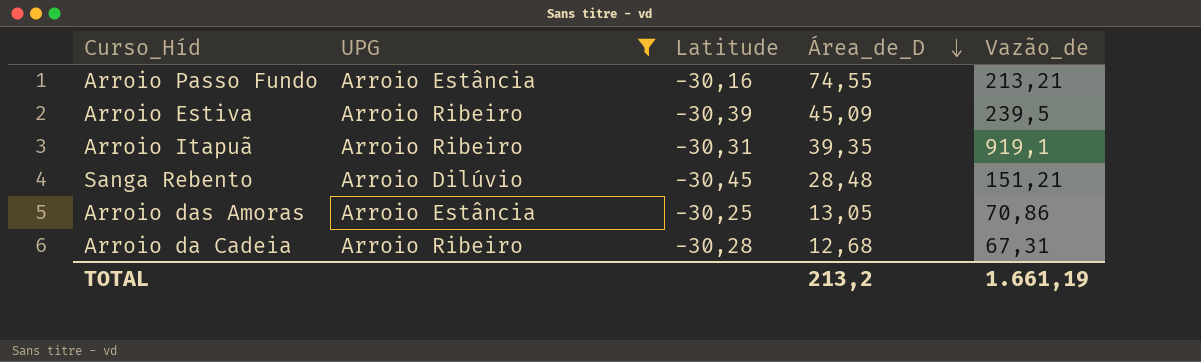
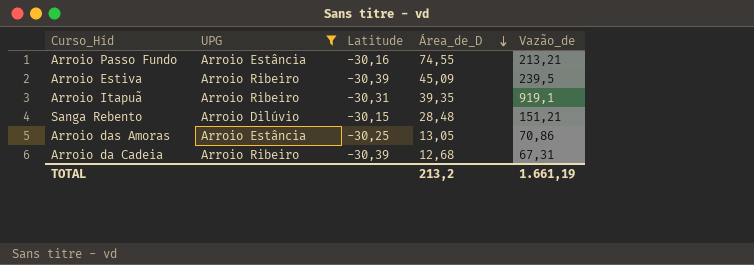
Sanga Rebento | Latitude: -30,45 -> -30,15
Arroio da Cadeia | Latitude: -30,28 -> -30,39

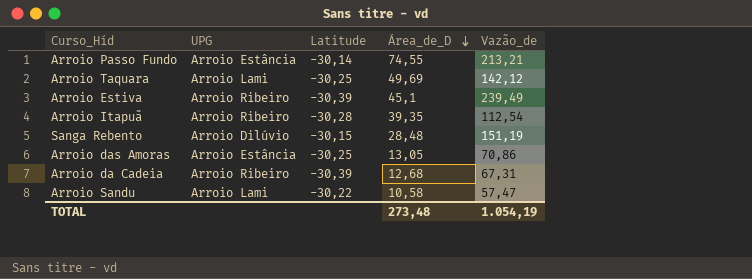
filter: UPG != Arroio Lami -> none
Arroio Passo Fundo | Latitude: -30,16 -> -30,14
Arroio Estiva | Área_de_D: 45,09 -> 45,1
Arroio Estiva | Vazão_de: 239,5 -> 239,49
Arroio Itapuã | Latitude: -30,31 -> -30,28
Arroio Itapuã | Vazão_de: 919,1 -> 112,54
Sanga Rebento | Vazão_de: 151,21 -> 151,19
TOTAL | Área_de_D: 213,2 -> 273,48
TOTAL | Vazão_de: 1.661,19 -> 1.054,19

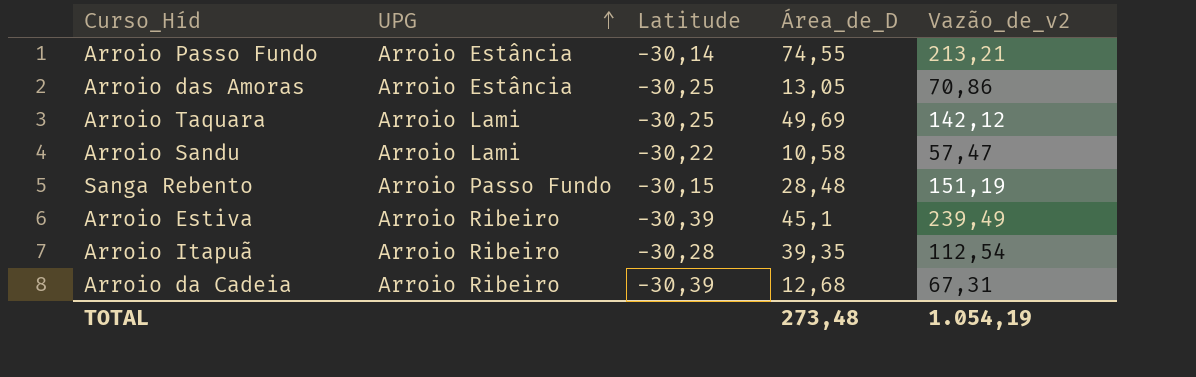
row order: Área_de_D descending -> UPG ascending
column name: Vazão_de -> Vazão_de_v2
Sanga Rebento | UPG: Arroio Dilúvio -> Arroio Passo Fundo

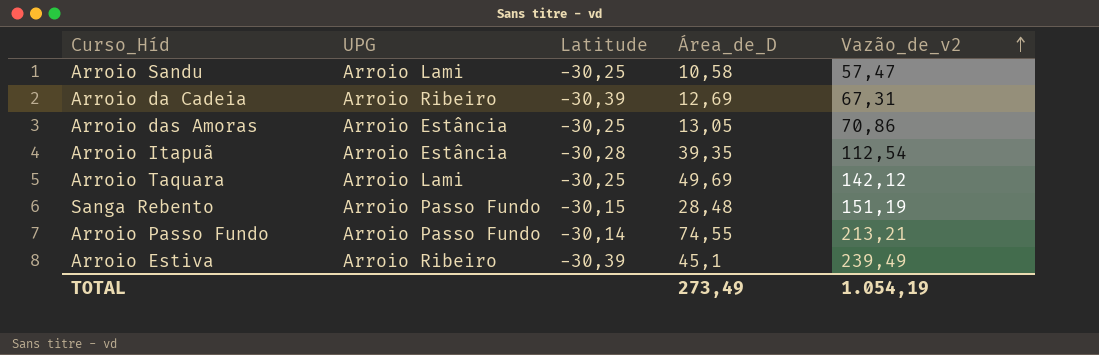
row order: UPG ascending -> Vazão_de_v2 ascending
Arroio Sandu | Latitude: -30,22 -> -30,25
Arroio da Cadeia | Área_de_D: 12,68 -> 12,69
Arroio Itapuã | UPG: Arroio Ribeiro -> Arroio Estância
Arroio Passo Fundo | UPG: Arroio Estância -> Arroio Passo Fundo
TOTAL | Área_de_D: 273,48 -> 273,49

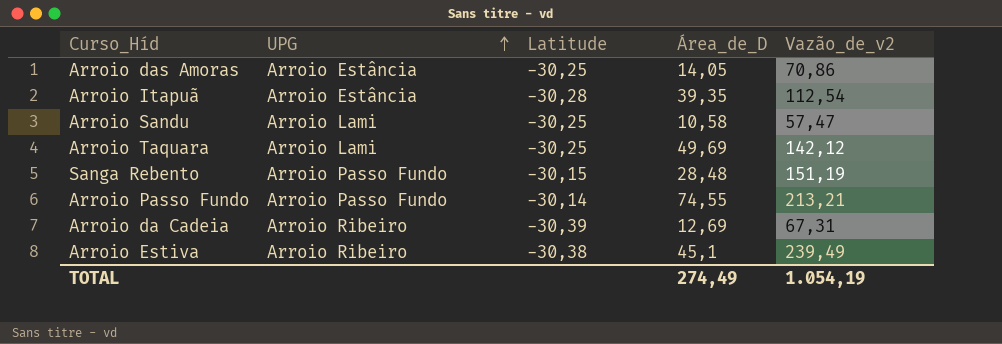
row order: Vazão_de_v2 ascending -> UPG ascending
Arroio das Amoras | Área_de_D: 13,05 -> 14,05
Arroio Estiva | Latitude: -30,39 -> -30,38
TOTAL | Área_de_D: 273,49 -> 274,49

